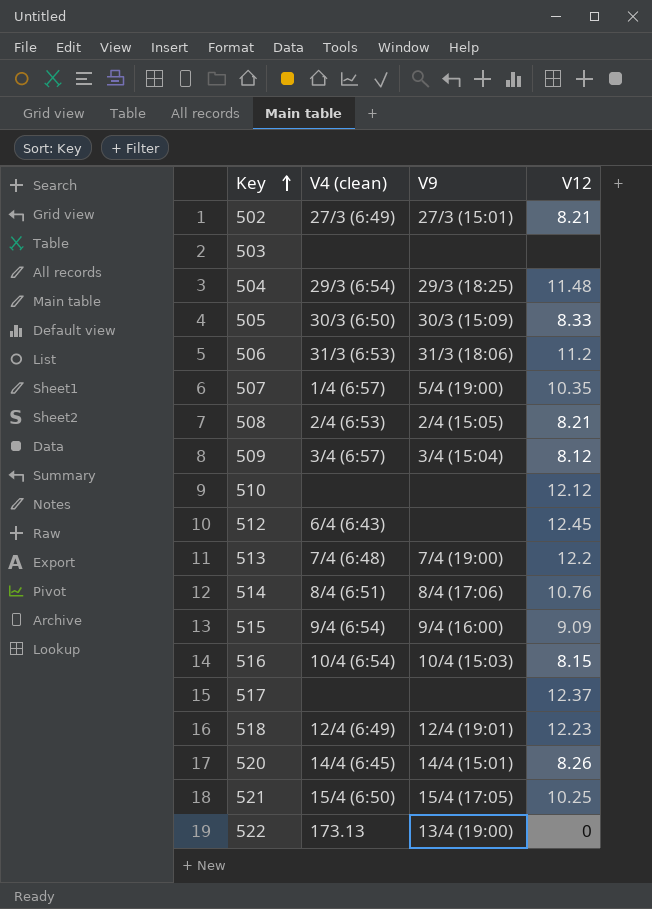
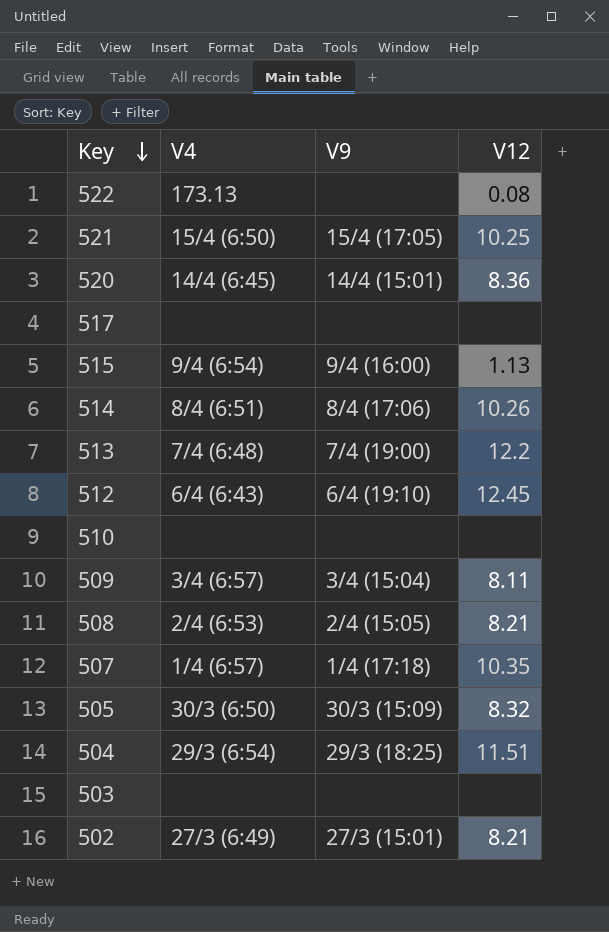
row order: Key ascending -> Key descending
column name: V4 (clean) -> V4
row 506: 31/3 (6:53) | 31/3 (18:06) | 11.2 -> none
row 516: 10/4 (6:54) | 10/4 (15:03) | 8.15 -> none
row 518: 12/4 (6:49) | 12/4 (19:01) | 12.23 -> none
522 | V9: 13/4 (19:00) -> none
522 | V12: 0 -> 0.08
520 | V12: 8.26 -> 8.36
517 | V12: 12.37 -> none
515 | V12: 9.09 -> 1.13
514 | V12: 10.76 -> 10.26
512 | V9: none -> 6/4 (19:10)
510 | V12: 12.12 -> none
509 | V12: 8.12 -> 8.11
507 | V9: 5/4 (19:00) -> 1/4 (17:18)
505 | V12: 8.33 -> 8.32
504 | V12: 11.48 -> 11.51

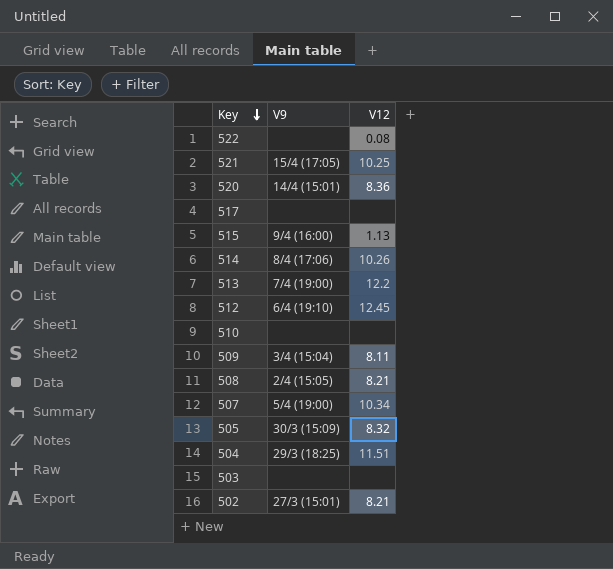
column V4 | position: 2 -> none
507 | V9: 1/4 (17:18) -> 5/4 (19:00)
507 | V12: 10.35 -> 10.34

